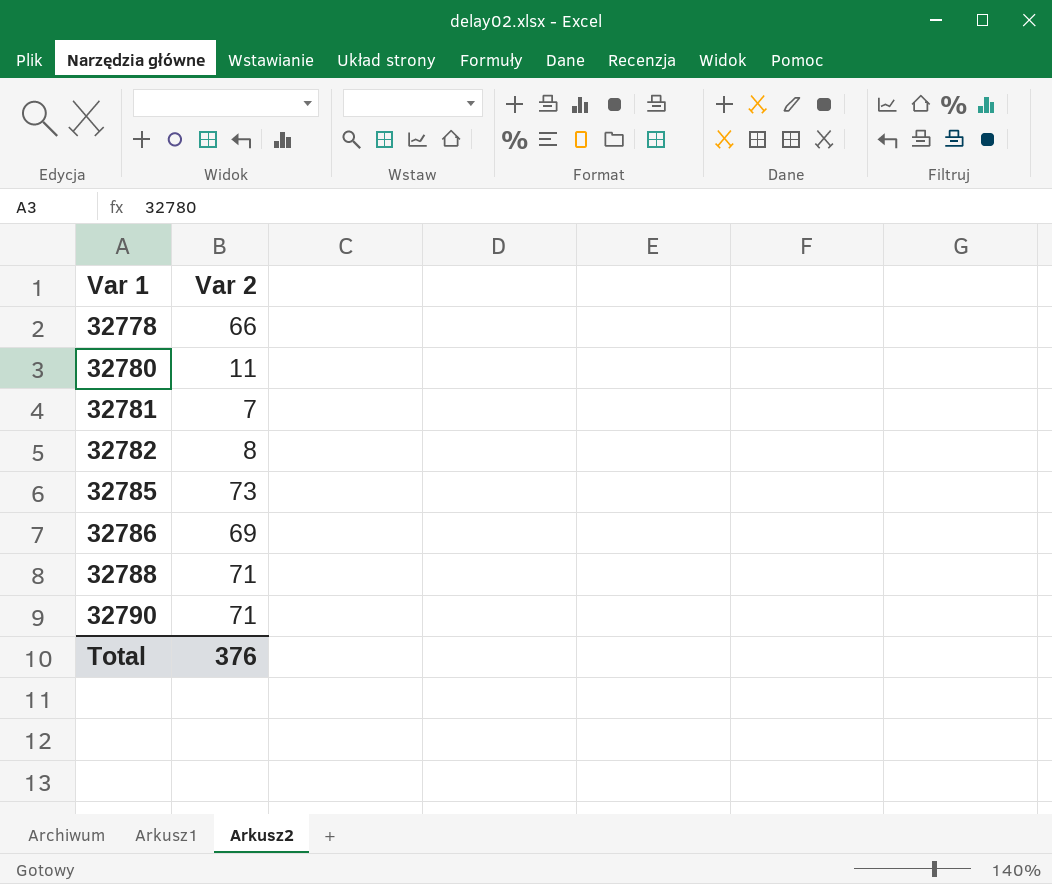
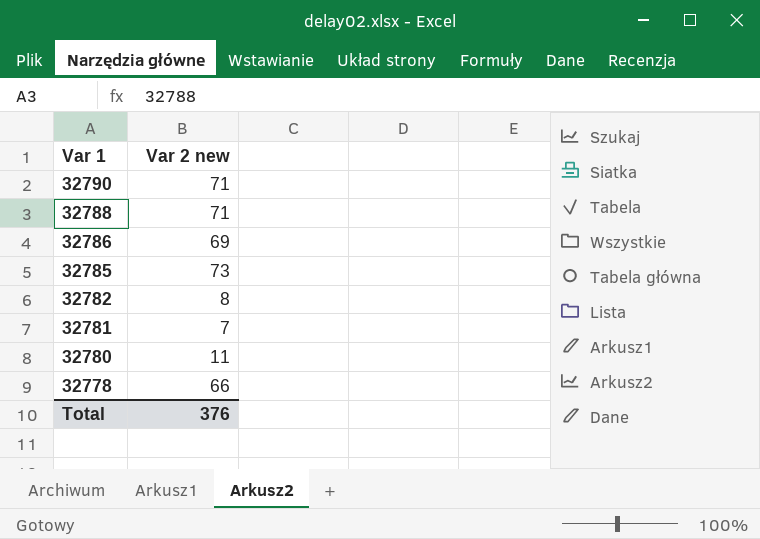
row order: Var 1 ascending -> Var 1 descending
column name: Var 2 -> Var 2 new

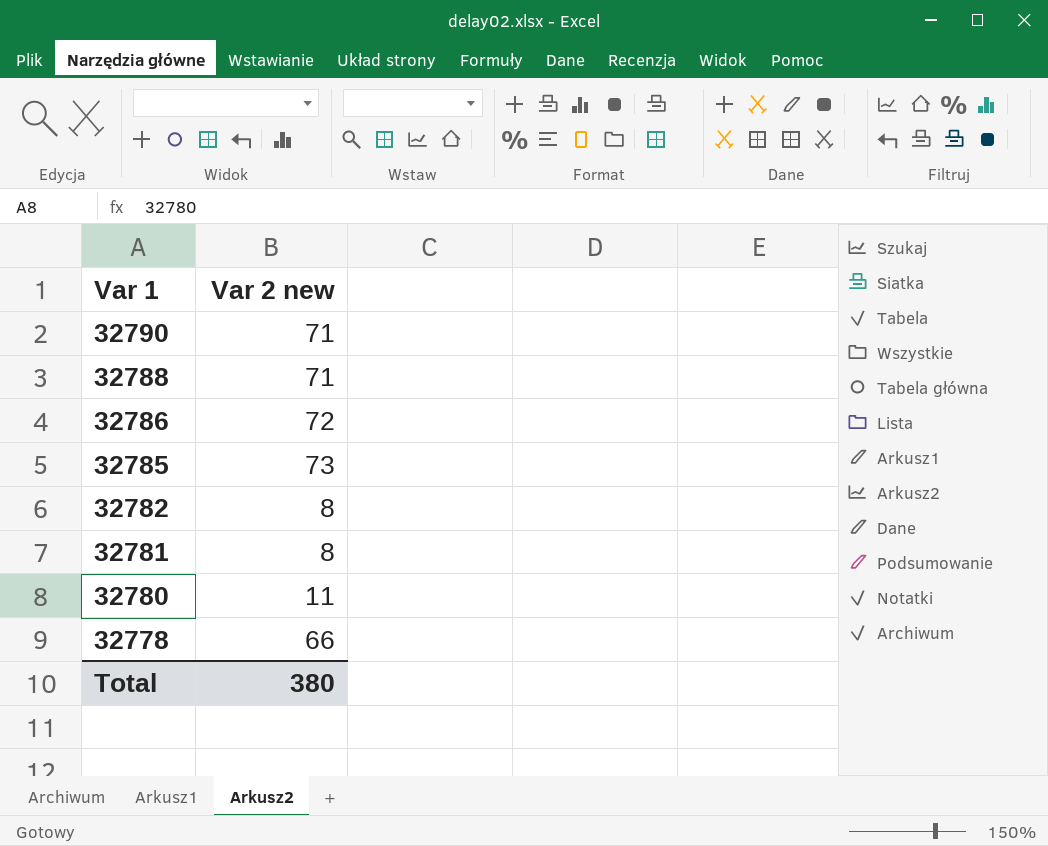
32786 | Var 2 new: 69 -> 72
32781 | Var 2 new: 7 -> 8
Total | Var 2 new: 376 -> 380

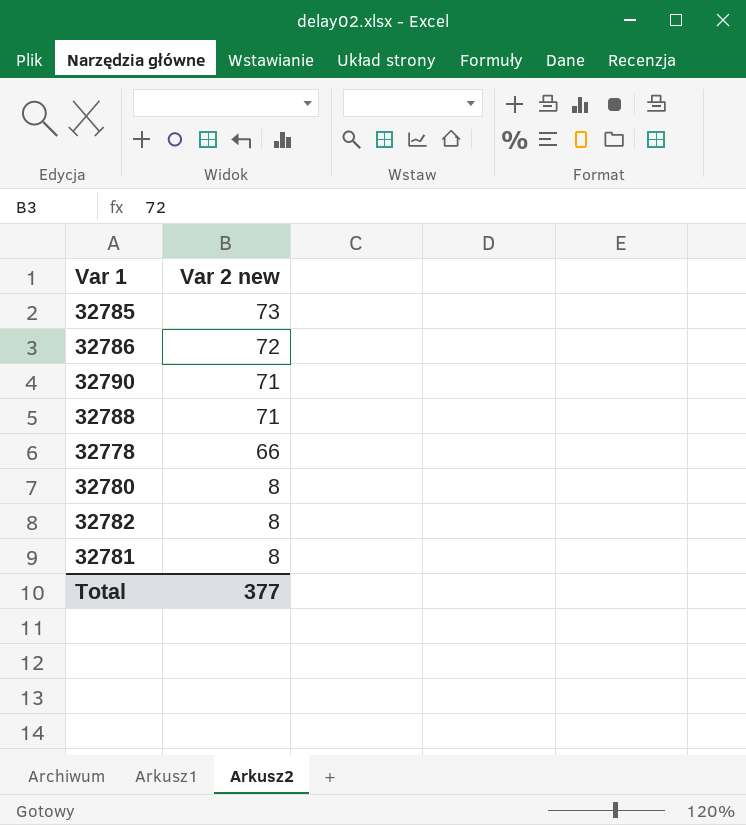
row order: Var 1 descending -> Var 2 new descending
32780 | Var 2 new: 11 -> 8
Total | Var 2 new: 380 -> 377

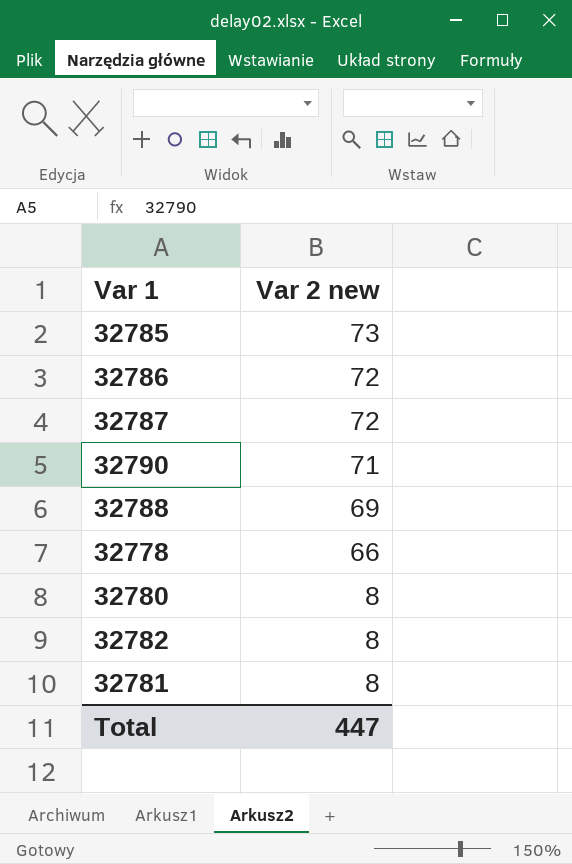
row 32787: none -> 72
32788 | Var 2 new: 71 -> 69
Total | Var 2 new: 377 -> 447

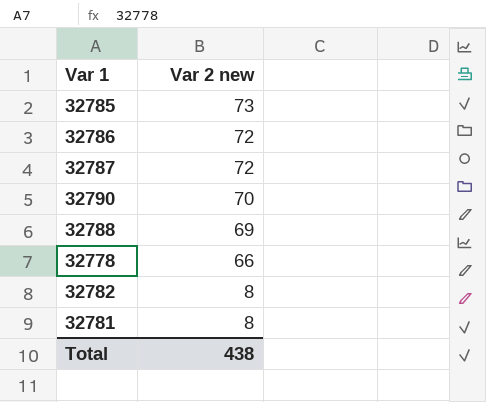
row 32780: 8 -> none
32790 | Var 2 new: 71 -> 70
Total | Var 2 new: 447 -> 438

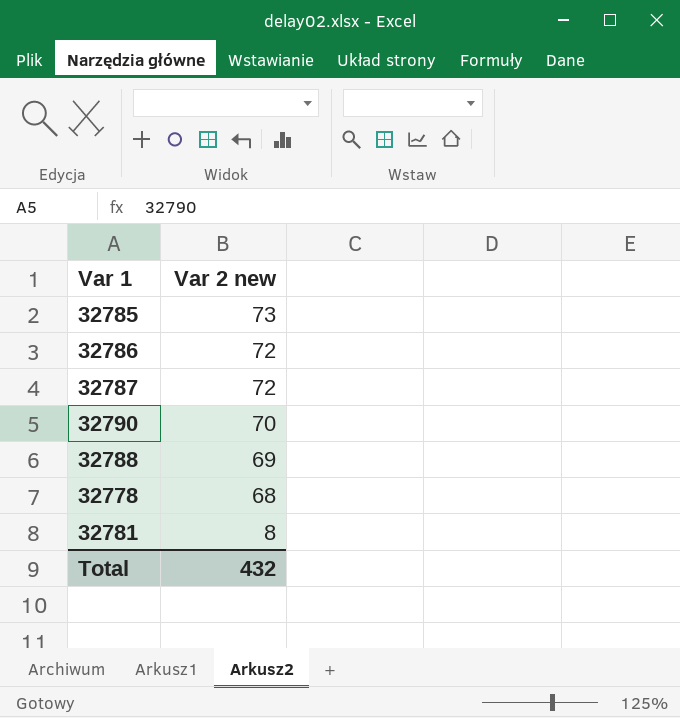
row 32782: 8 -> none
32778 | Var 2 new: 66 -> 68
Total | Var 2 new: 438 -> 432

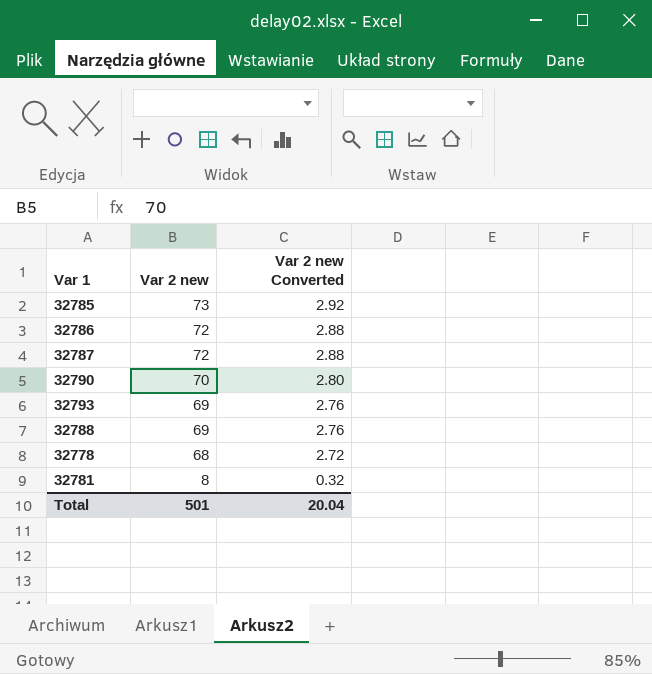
column Var 2 new Converted | formula: none -> [Var 2 new] * 0.04
row 32793: none -> 69 | 2.76
Total | Var 2 new: 432 -> 501

